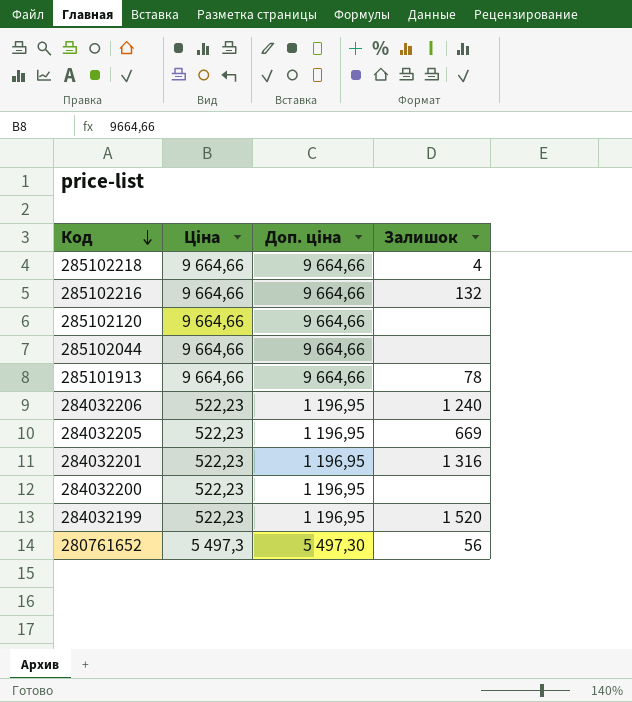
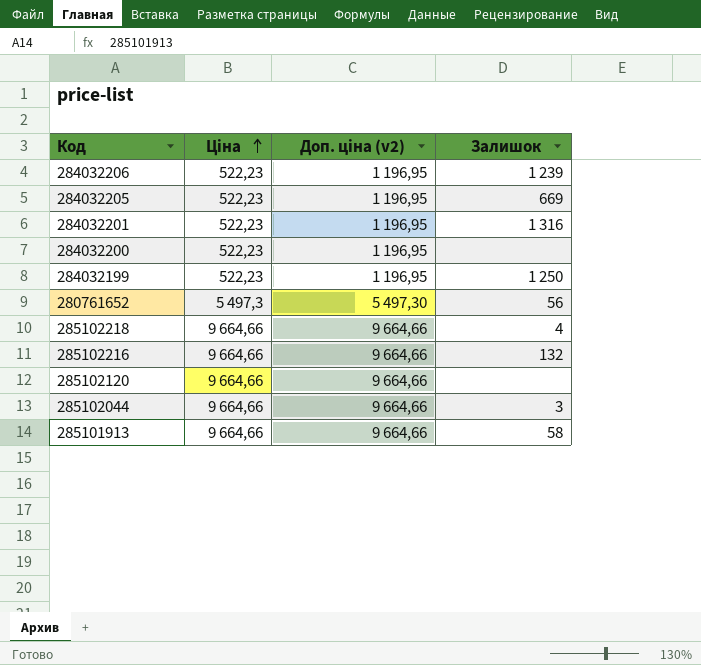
row order: Код descending -> Ціна ascending
column name: Доп. ціна -> Доп. ціна (v2)
284032206 | Залишок: 1 240 -> 1 239
284032199 | Залишок: 1 520 -> 1 250
285102044 | Залишок: none -> 3
285101913 | Залишок: 78 -> 58

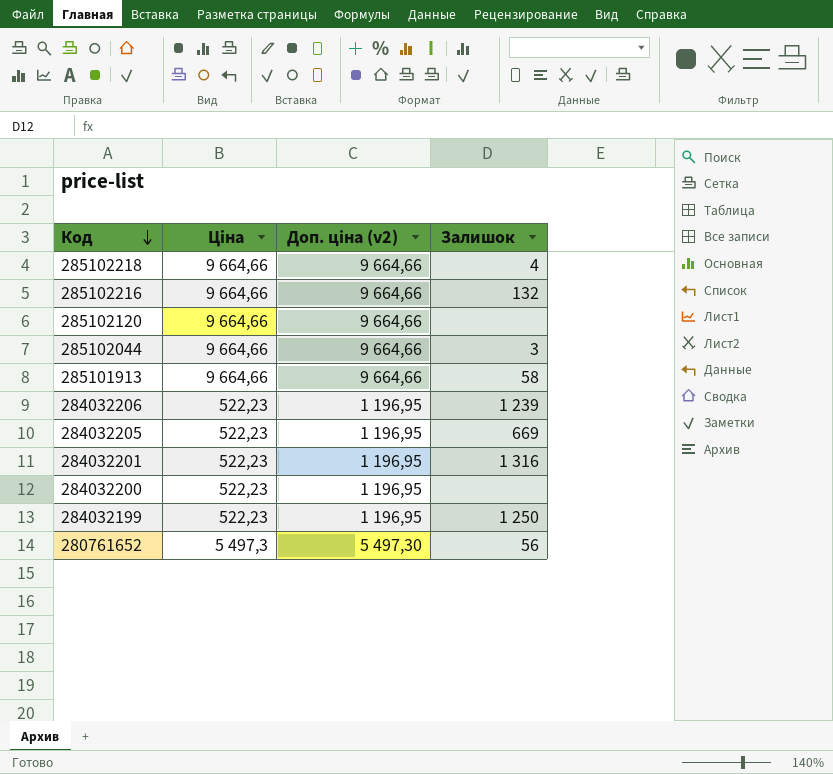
row order: Ціна ascending -> Код descending

